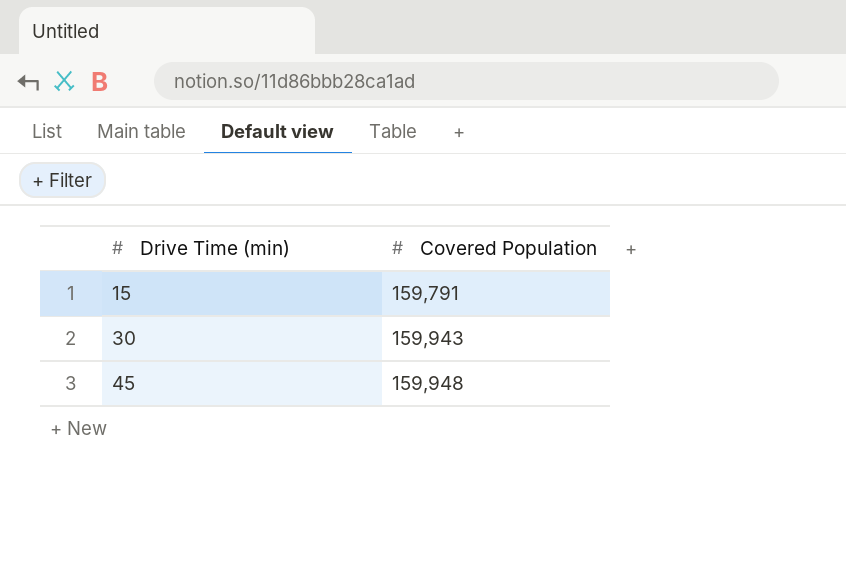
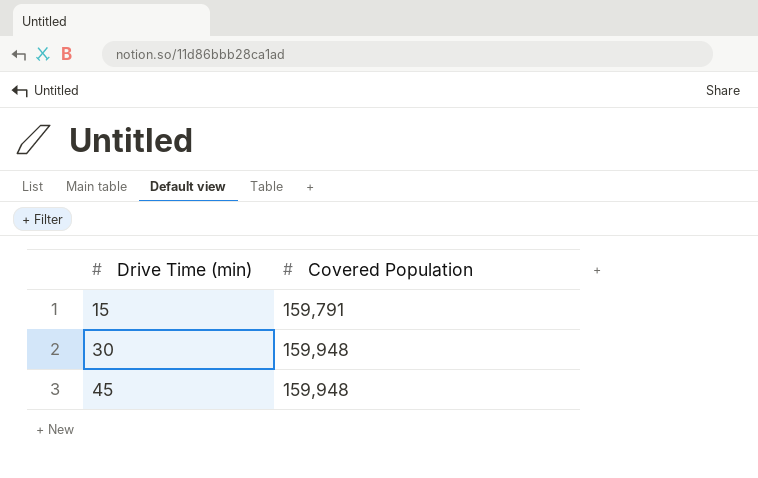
30 | Covered Population: 159,943 -> 159,948

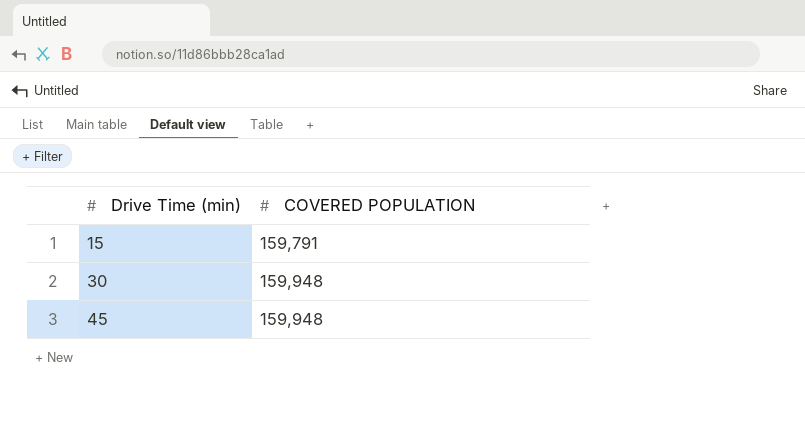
column name: Covered Population -> COVERED POPULATION

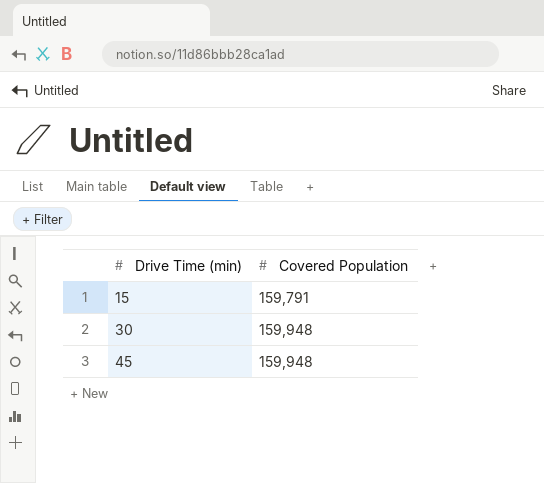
column name: COVERED POPULATION -> Covered Population

